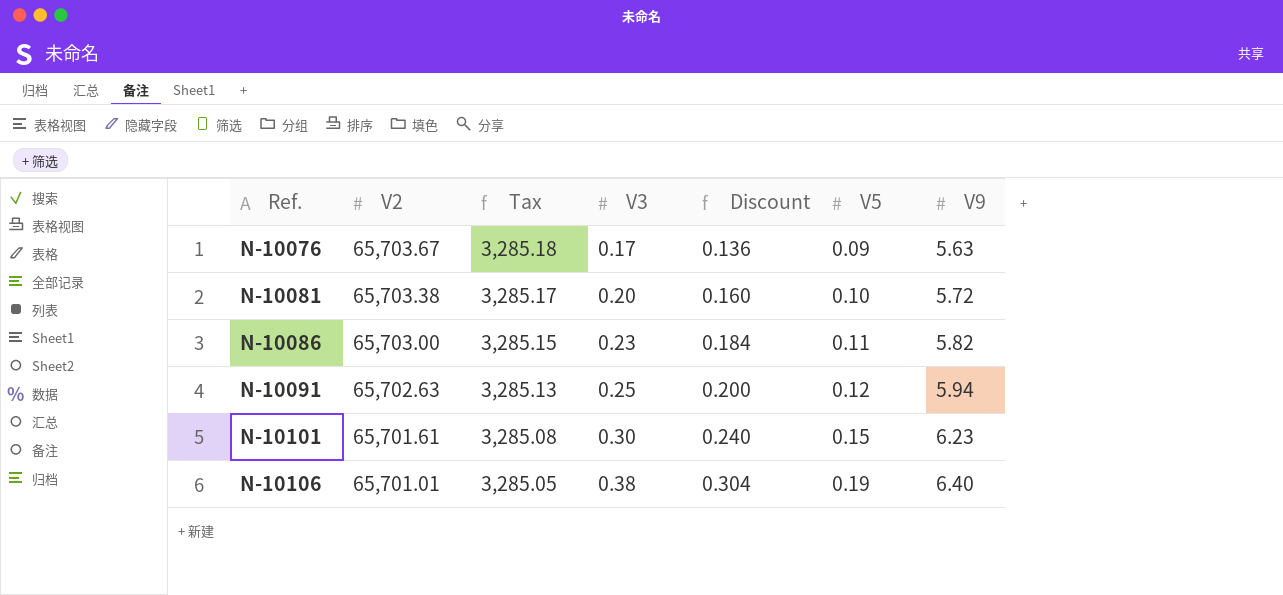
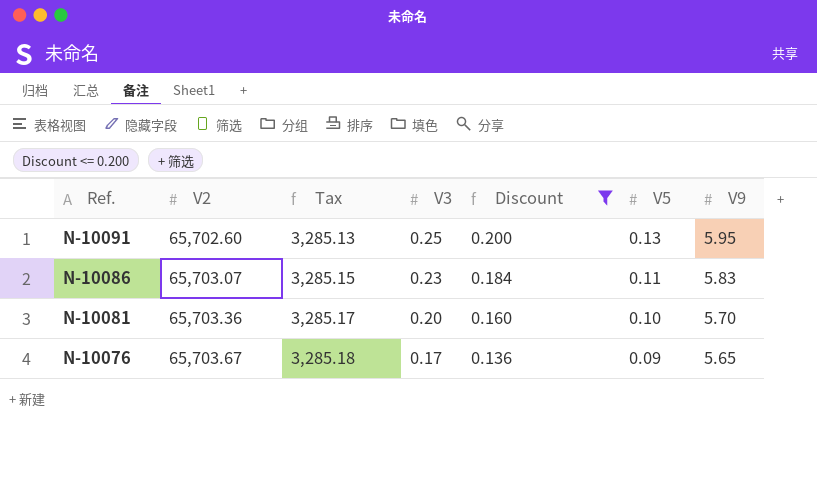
filter: none -> Discount <= 0.200
row order: Ref. ascending -> Ref. descending
N-10091 | V2: 65,702.63 -> 65,702.60
N-10091 | V5: 0.12 -> 0.13
N-10091 | V9: 5.94 -> 5.95
N-10086 | V2: 65,703.00 -> 65,703.07
N-10086 | V9: 5.82 -> 5.83
N-10081 | V2: 65,703.38 -> 65,703.36
N-10081 | V9: 5.72 -> 5.70
N-10076 | V9: 5.63 -> 5.65

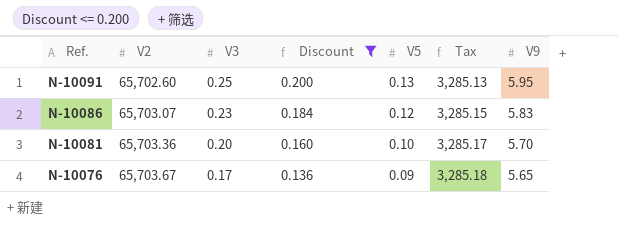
column Tax | position: 3 -> 6
N-10086 | V5: 0.11 -> 0.12

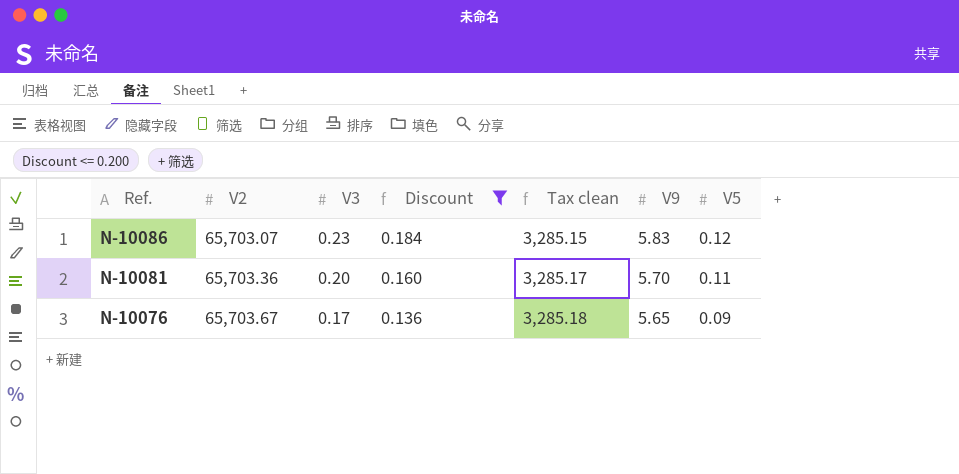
column name: Tax -> Tax clean
column V5 | position: 5 -> 7
row N-10091: 65,702.60 | 0.25 | 0.200 | 0.13 | 3,285.13 | 5.95 -> none
N-10081 | V5: 0.10 -> 0.11

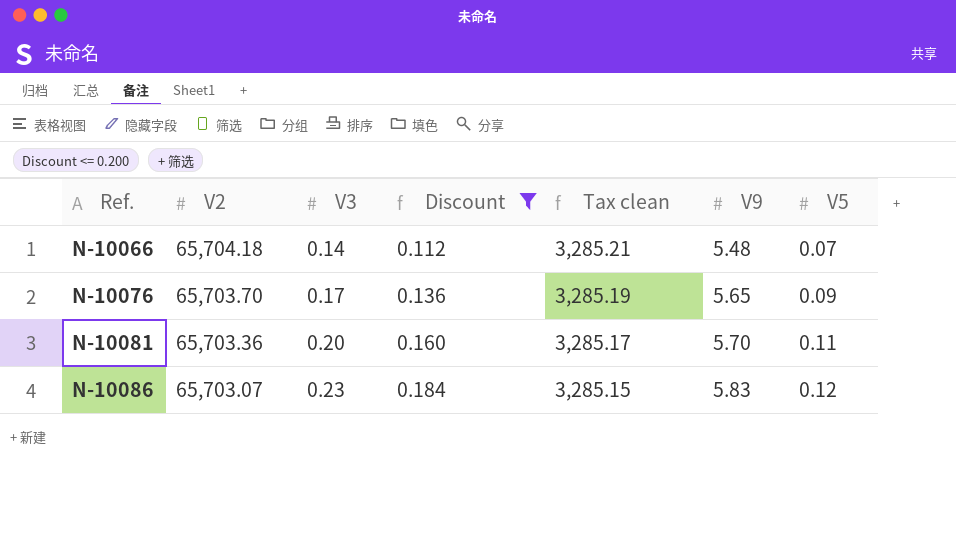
row order: Ref. descending -> Ref. ascending
row N-10066: none -> 65,704.18 | 0.14 | 0.112 | 3,285.21 | 5.48 | 0.07
N-10076 | V2: 65,703.67 -> 65,703.70
N-10076 | Tax clean: 3,285.18 -> 3,285.19

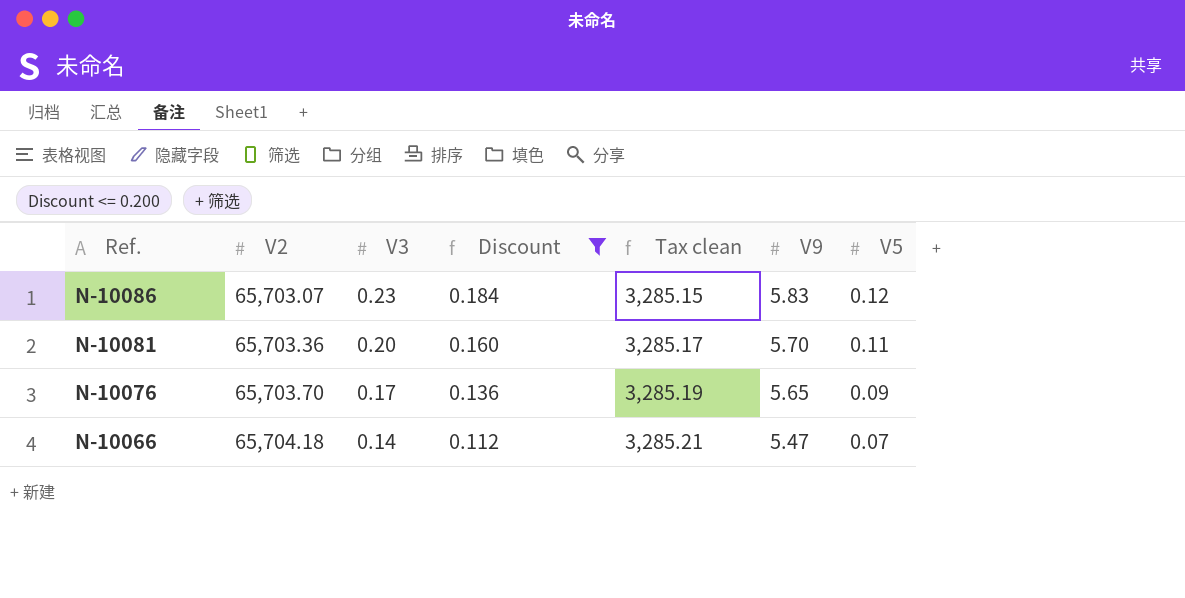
row order: Ref. ascending -> Ref. descending
N-10066 | V9: 5.48 -> 5.47

